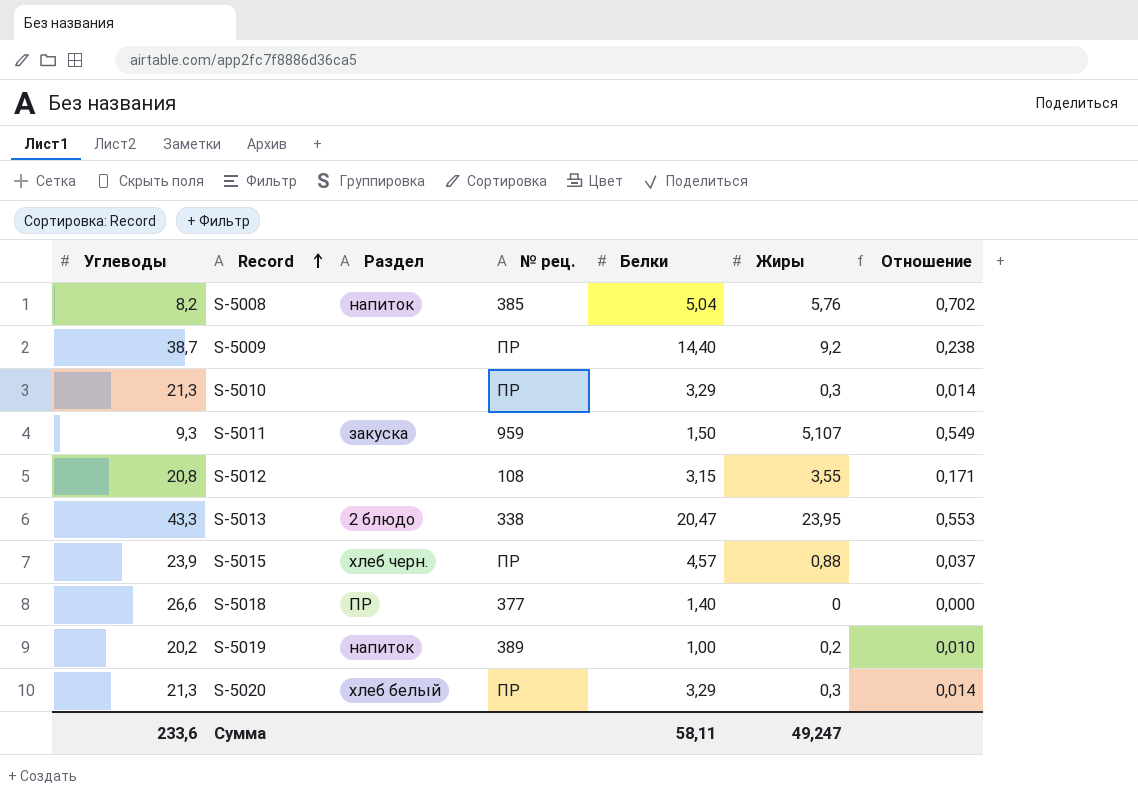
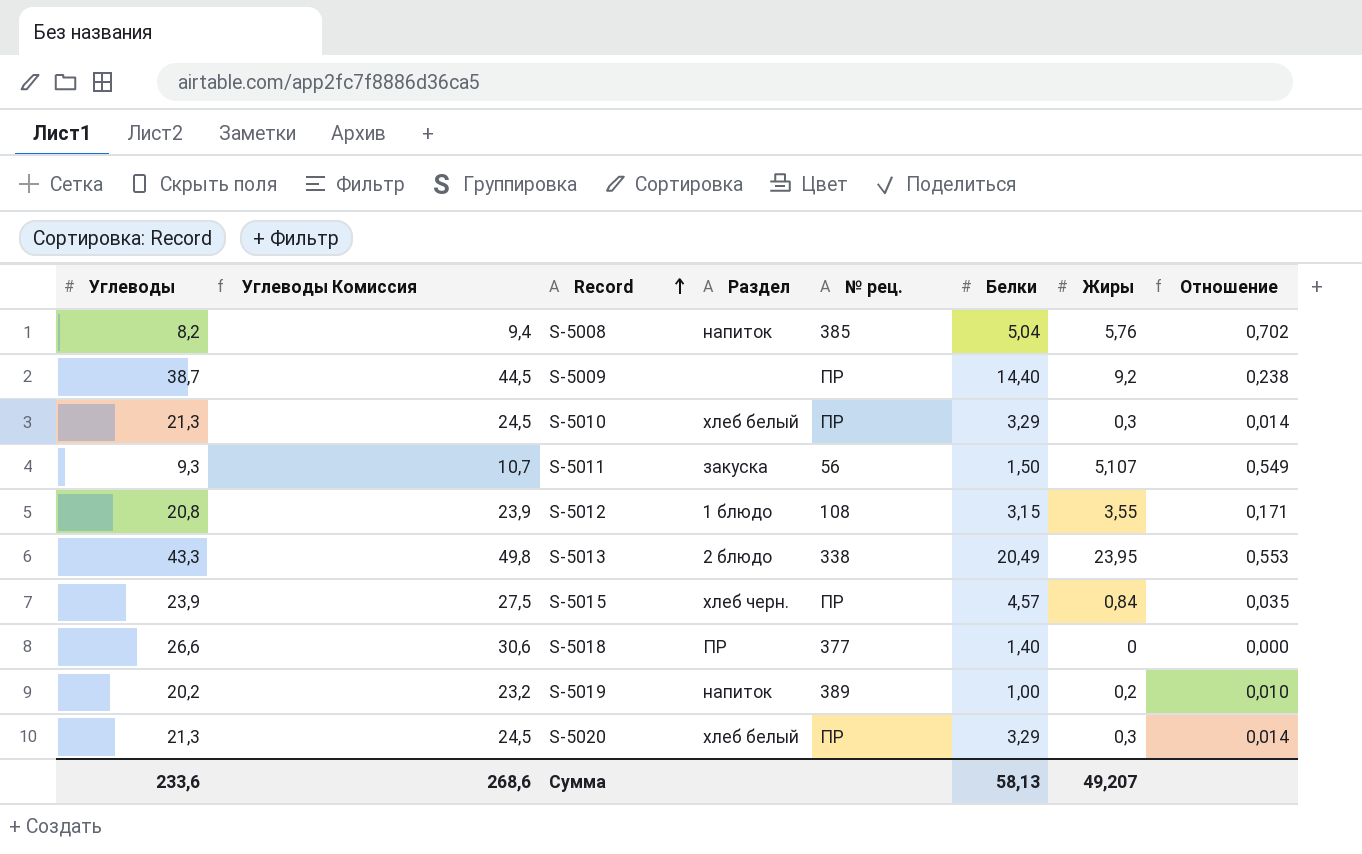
column Углеводы Комиссия | formula: none -> [Углеводы] * 1,15
S-5010 | Раздел: none -> хлеб белый
S-5011 | № рец.: 959 -> 56
S-5012 | Раздел: none -> 1 блюдо
S-5013 | Белки: 20,47 -> 20,49
S-5015 | Жиры: 0,88 -> 0,84
S-5015 | Отношение: 0,037 -> 0,035
Сумма | Белки: 58,11 -> 58,13
Сумма | Жиры: 49,247 -> 49,207

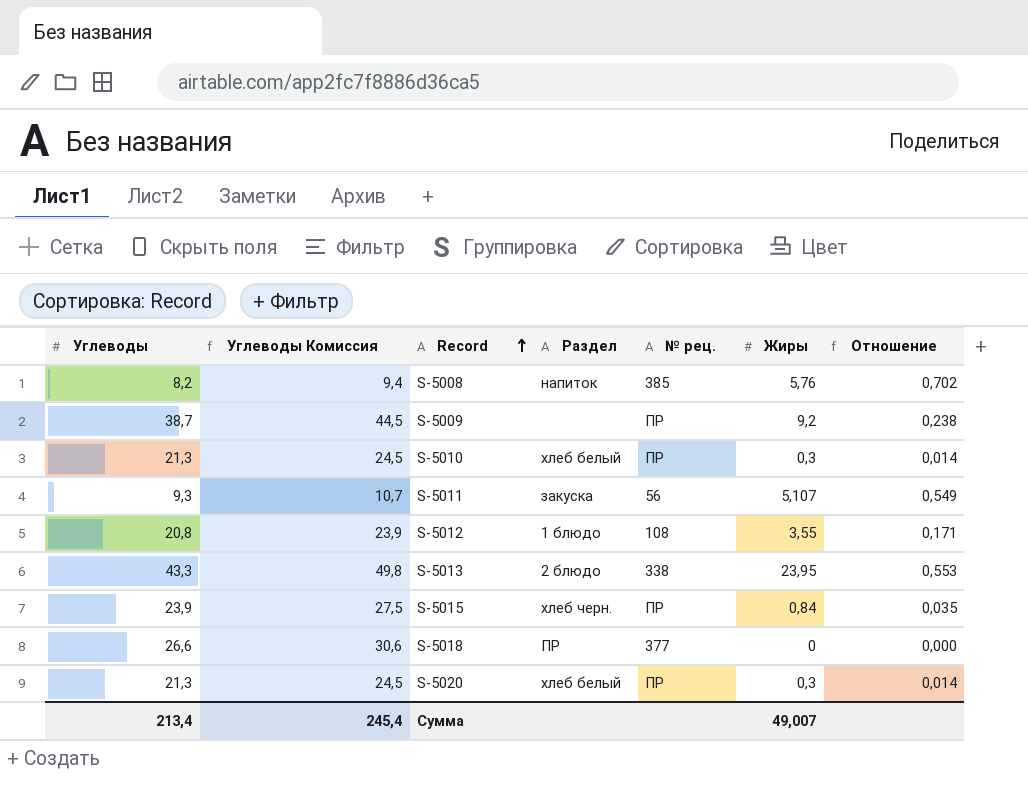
column Белки | position: 6 -> none
row S-5019: 20,2 | 23,2 | напиток | 389 | 1,00 | 0,2 | 0,010 -> none
Сумма | Углеводы: 233,6 -> 213,4
Сумма | Углеводы Комиссия: 268,6 -> 245,4
Сумма | Жиры: 49,207 -> 49,007

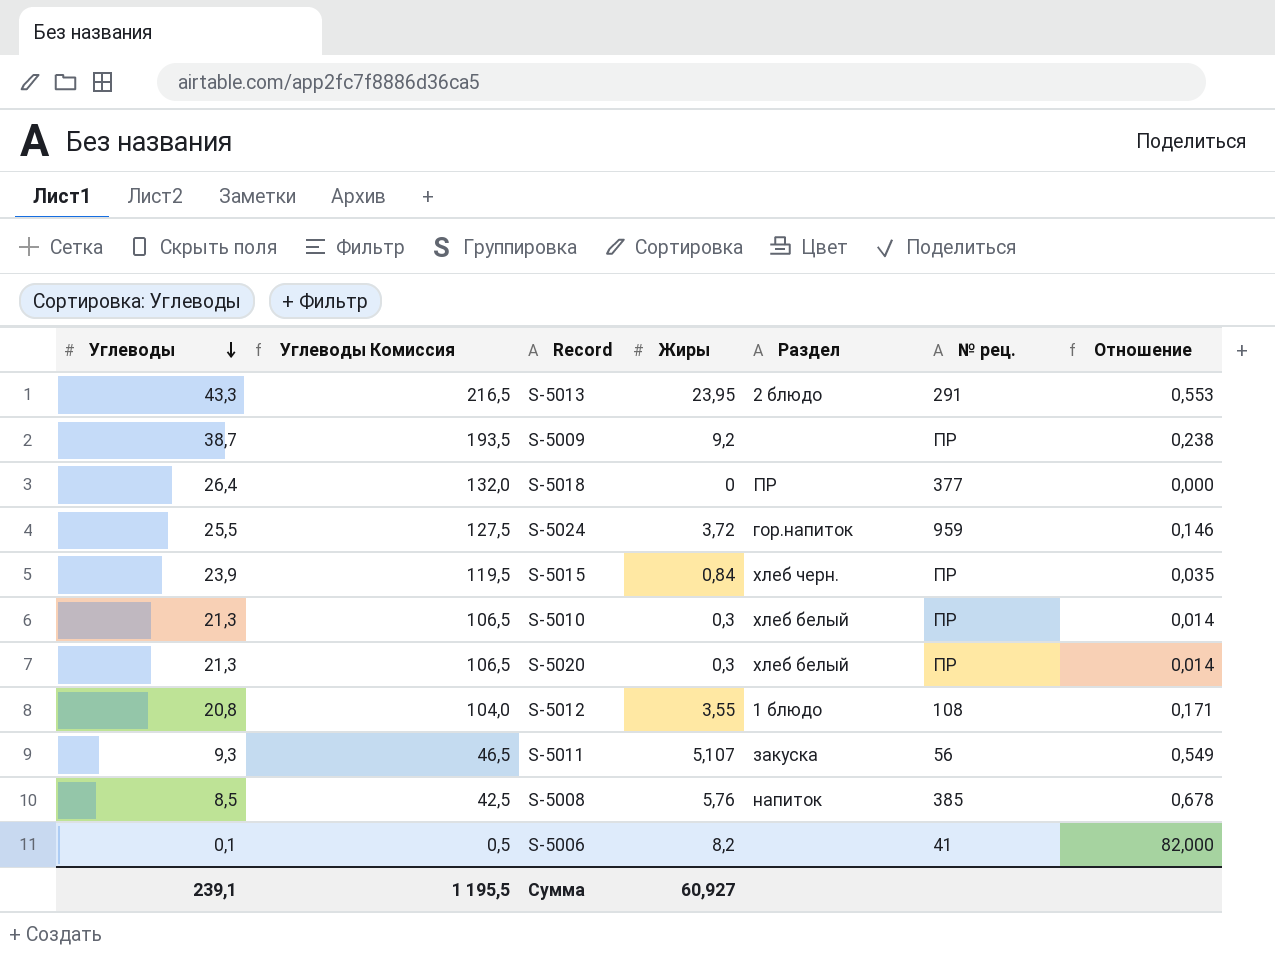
row order: Record ascending -> Углеводы descending
column Углеводы Комиссия | formula: [Углеводы] * 1,15 -> [Углеводы] * 5
column Жиры | position: 6 -> 4
S-5013 | № рец.: 338 -> 291
S-5018 | Углеводы: 26,6 -> 26,4
row S-5024: none -> 25,5 | 127,5 | 3,72 | гор.напиток | 959 | 0,146
S-5008 | Углеводы: 8,2 -> 8,5
S-5008 | Отношение: 0,702 -> 0,678
row S-5006: none -> 0,1 | 0,5 | 8,2 | none | 41 | 82,000
Сумма | Углеводы: 213,4 -> 239,1
Сумма | Углеводы Комиссия: 245,4 -> 1 195,5
Сумма | Жиры: 49,007 -> 60,927

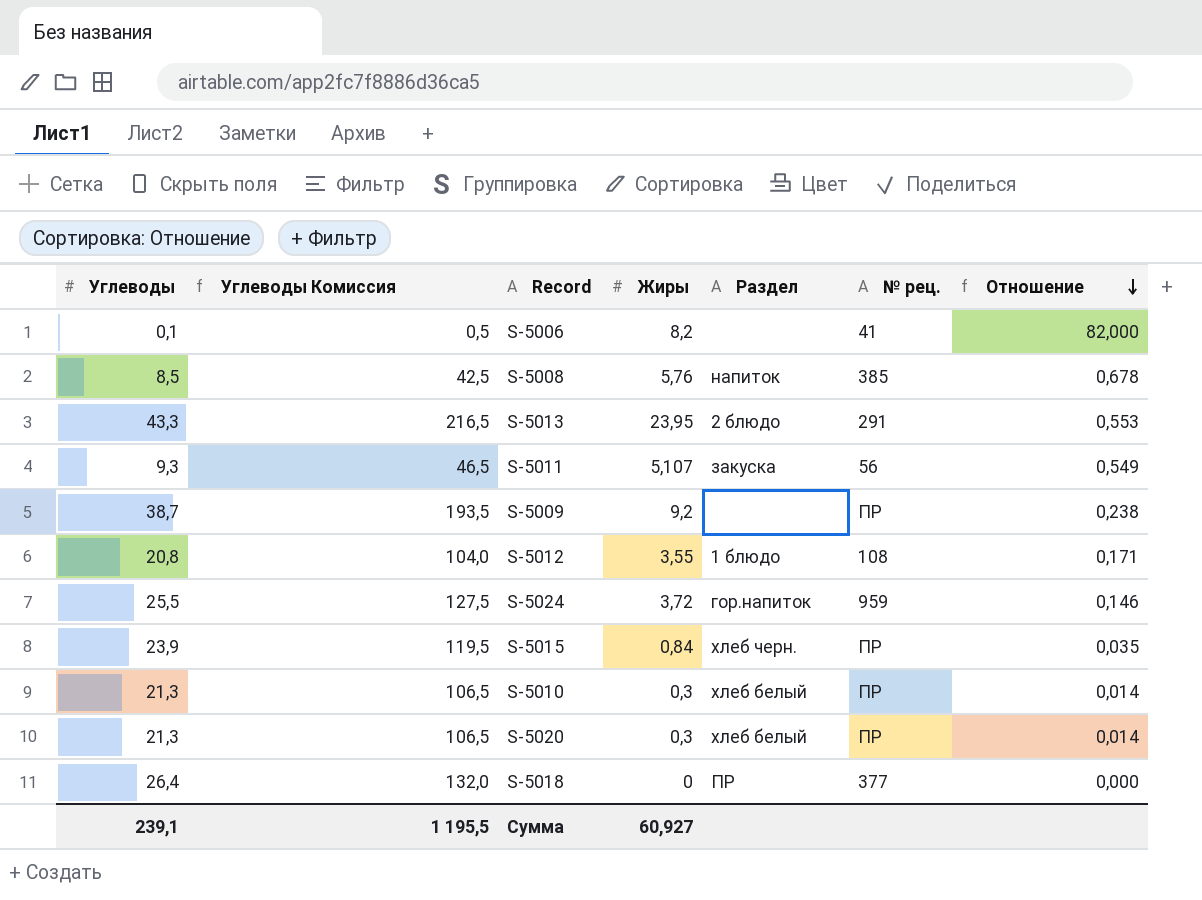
row order: Углеводы descending -> Отношение descending

